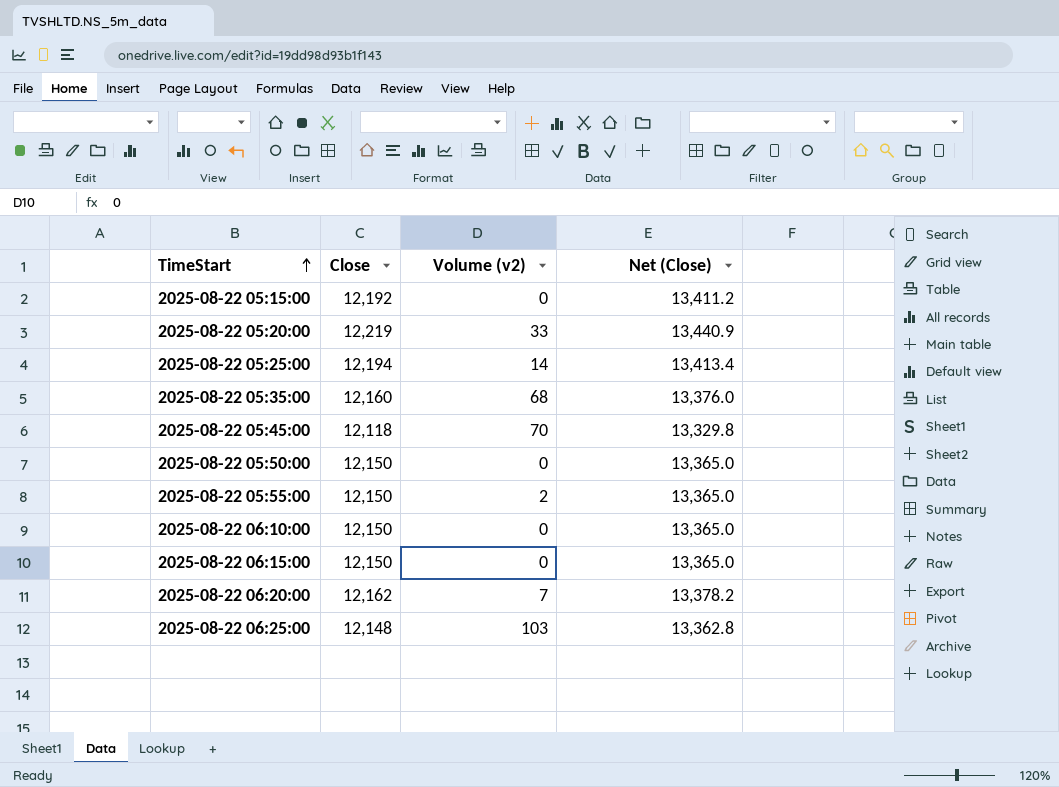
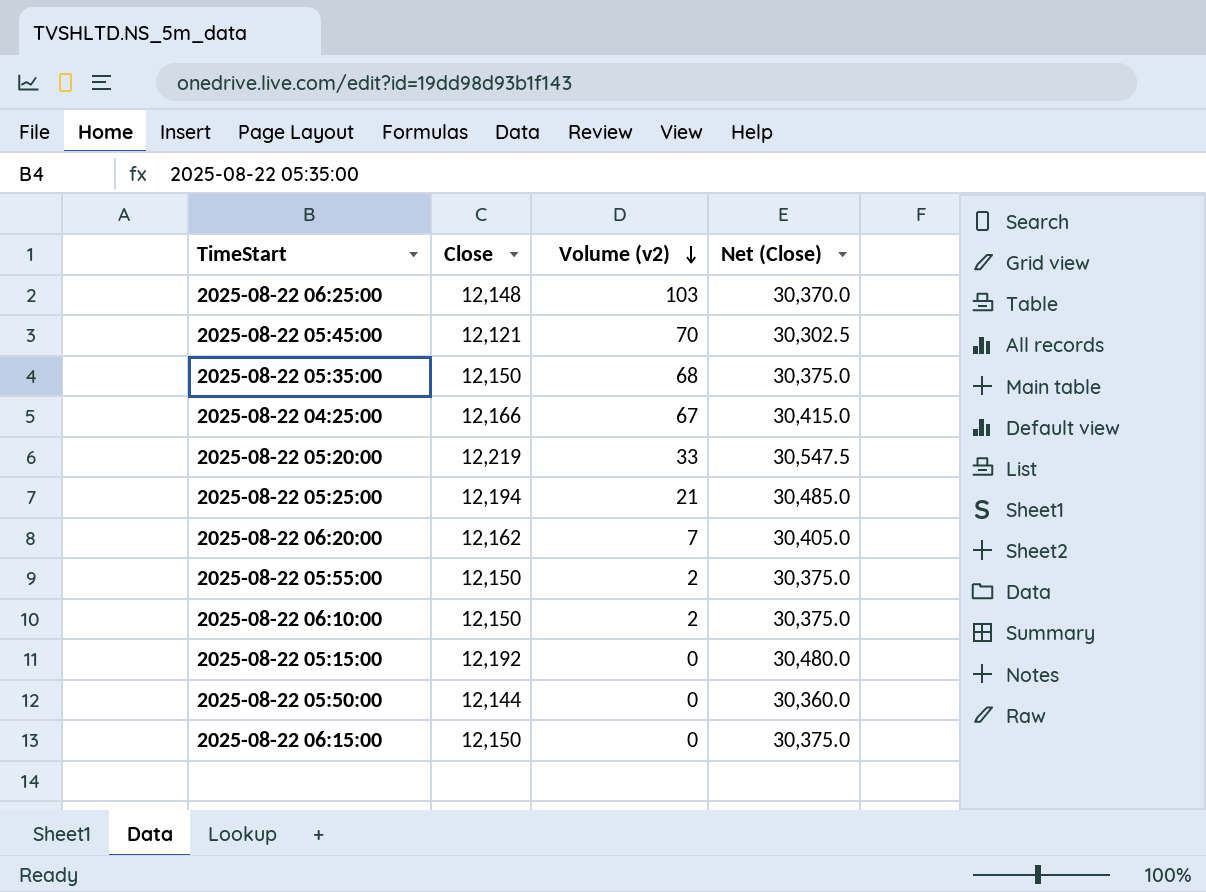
row order: TimeStart ascending -> Volume (v2) descending
column Net (Close) | formula: [Close] * 1.1 -> [Close] * 2.5
2025-08-22 05:45:00 | Close: 12,118 -> 12,121
2025-08-22 05:35:00 | Close: 12,160 -> 12,150
row 2025-08-22 04:25:00: none -> 12,166 | 67 | 30,415.0
2025-08-22 05:25:00 | Volume (v2): 14 -> 21
2025-08-22 06:10:00 | Volume (v2): 0 -> 2
2025-08-22 05:50:00 | Close: 12,150 -> 12,144

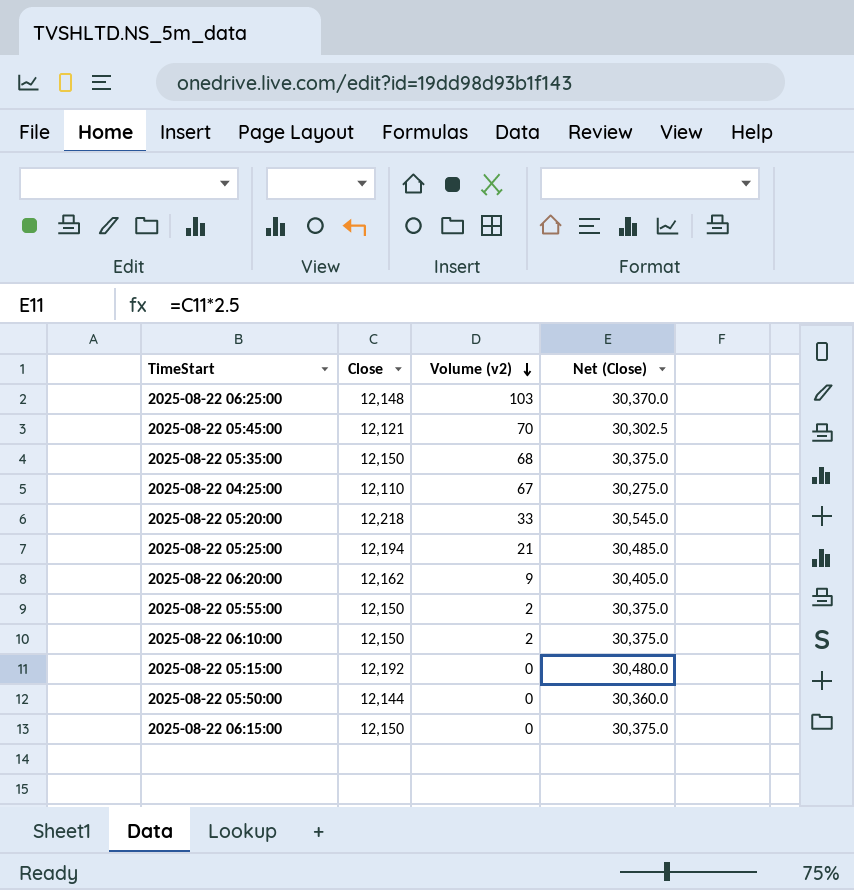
2025-08-22 04:25:00 | Close: 12,166 -> 12,110
2025-08-22 04:25:00 | Net (Close): 30,415.0 -> 30,275.0
2025-08-22 05:20:00 | Close: 12,219 -> 12,218
2025-08-22 05:20:00 | Net (Close): 30,547.5 -> 30,545.0
2025-08-22 06:20:00 | Volume (v2): 7 -> 9

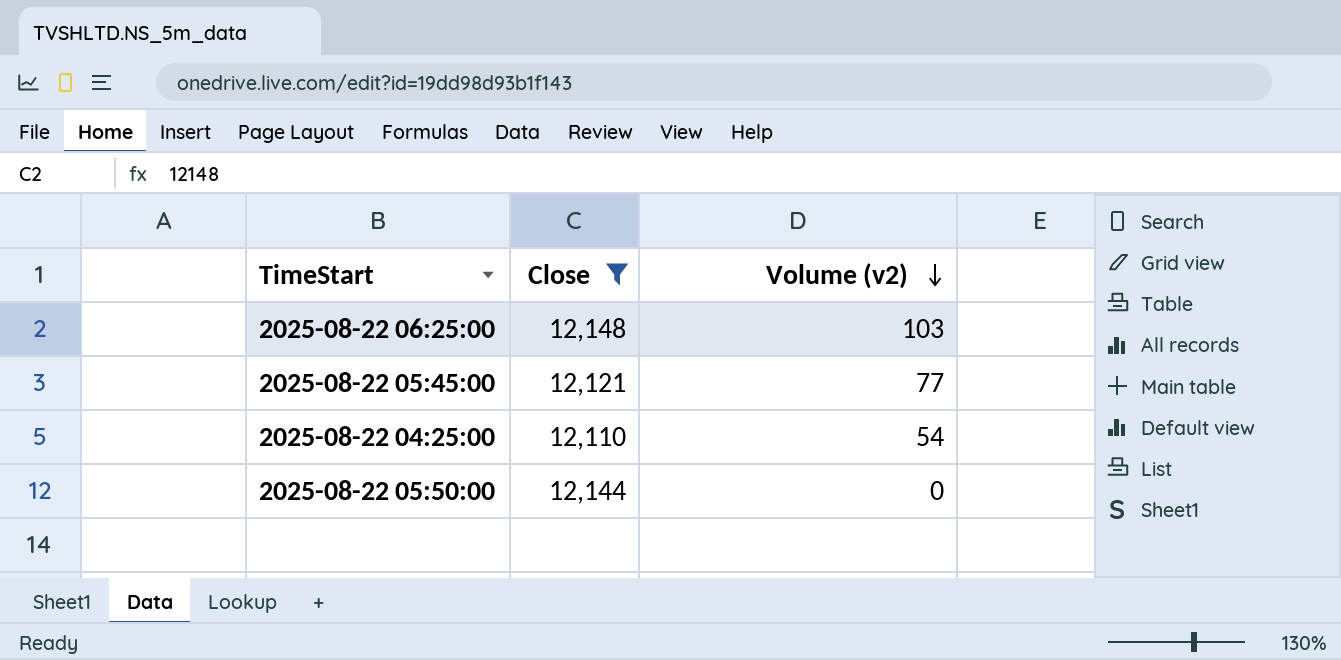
filter: none -> Close <= 12,148
column Net (Close) | formula: [Close] * 2.5 -> none
2025-08-22 05:45:00 | Volume (v2): 70 -> 77
2025-08-22 04:25:00 | Volume (v2): 67 -> 54

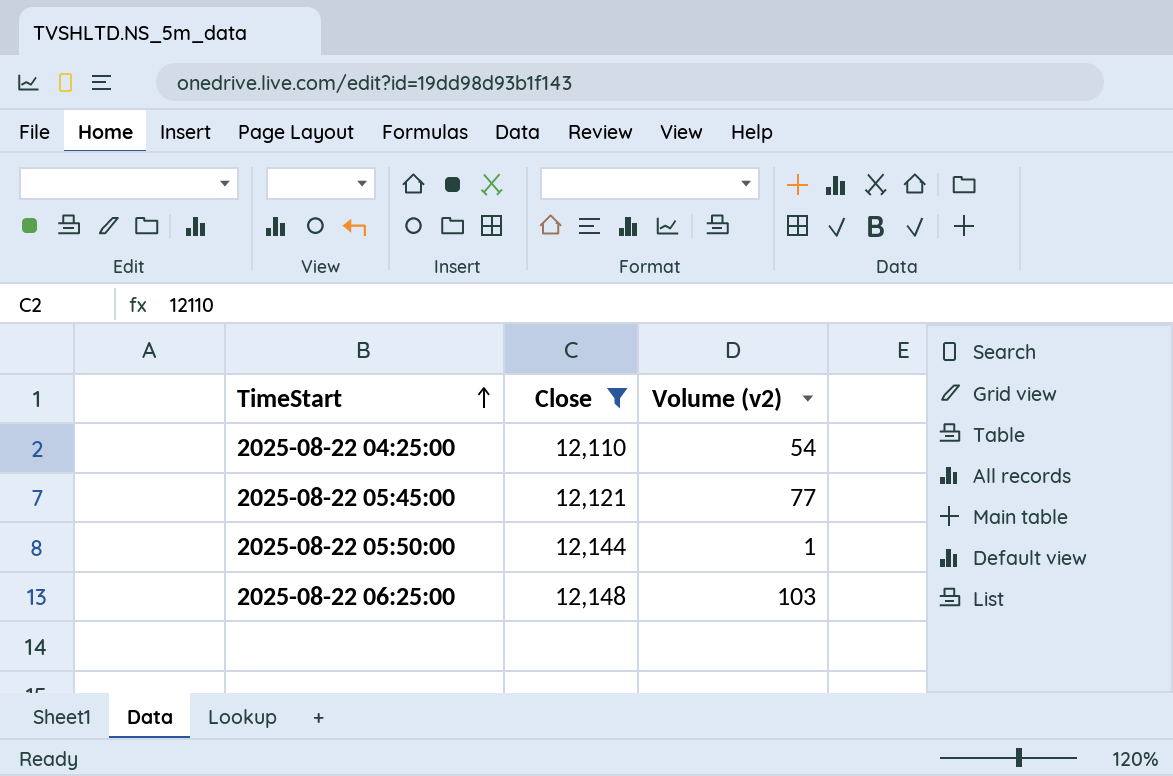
row order: Volume (v2) descending -> TimeStart ascending
2025-08-22 05:50:00 | Volume (v2): 0 -> 1

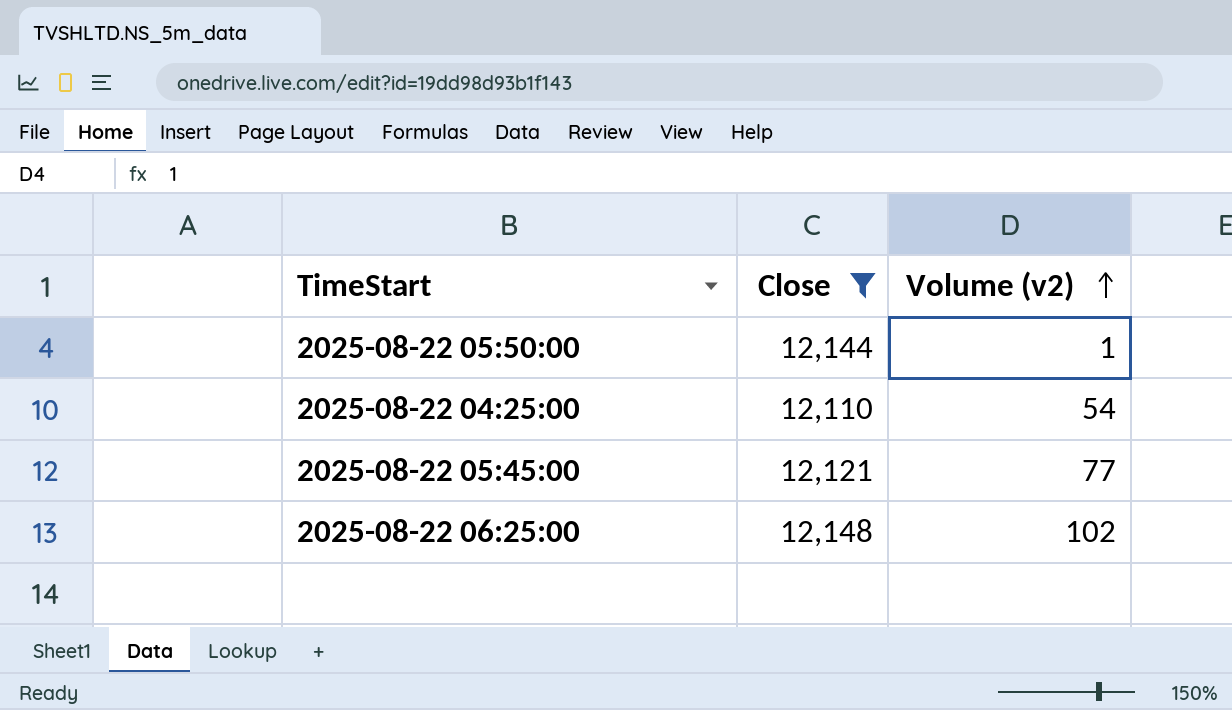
row order: TimeStart ascending -> Volume (v2) ascending
2025-08-22 06:25:00 | Volume (v2): 103 -> 102

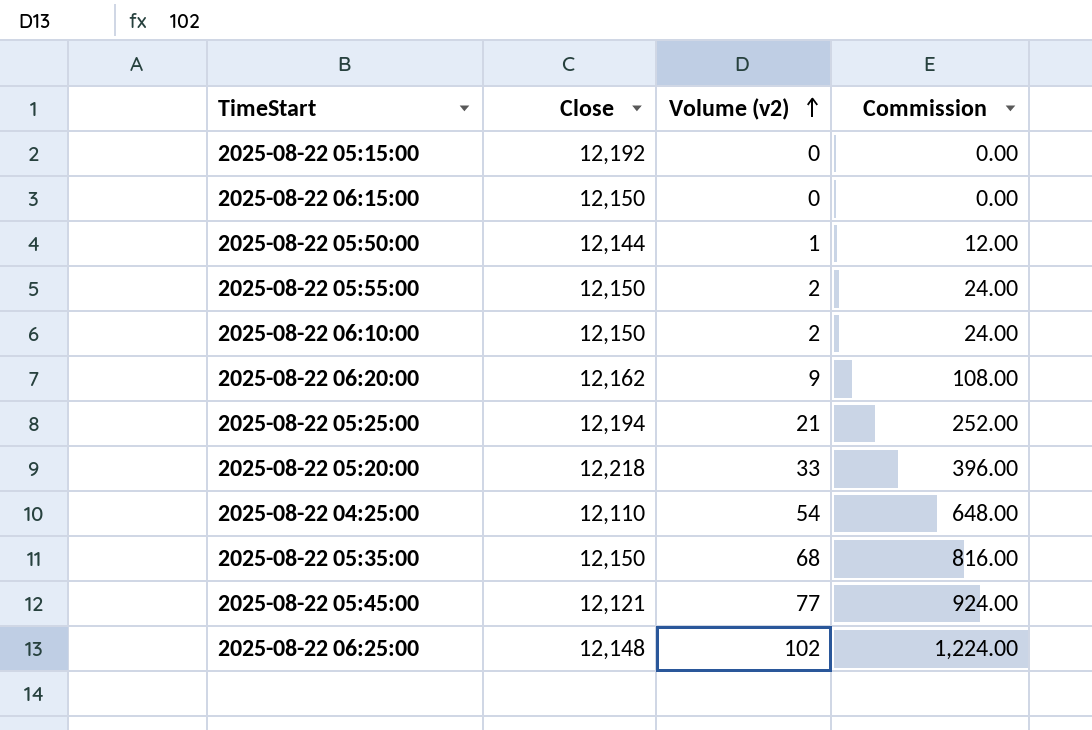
filter: Close <= 12,148 -> none
column Commission | formula: none -> [Volume (v2)] * 12

